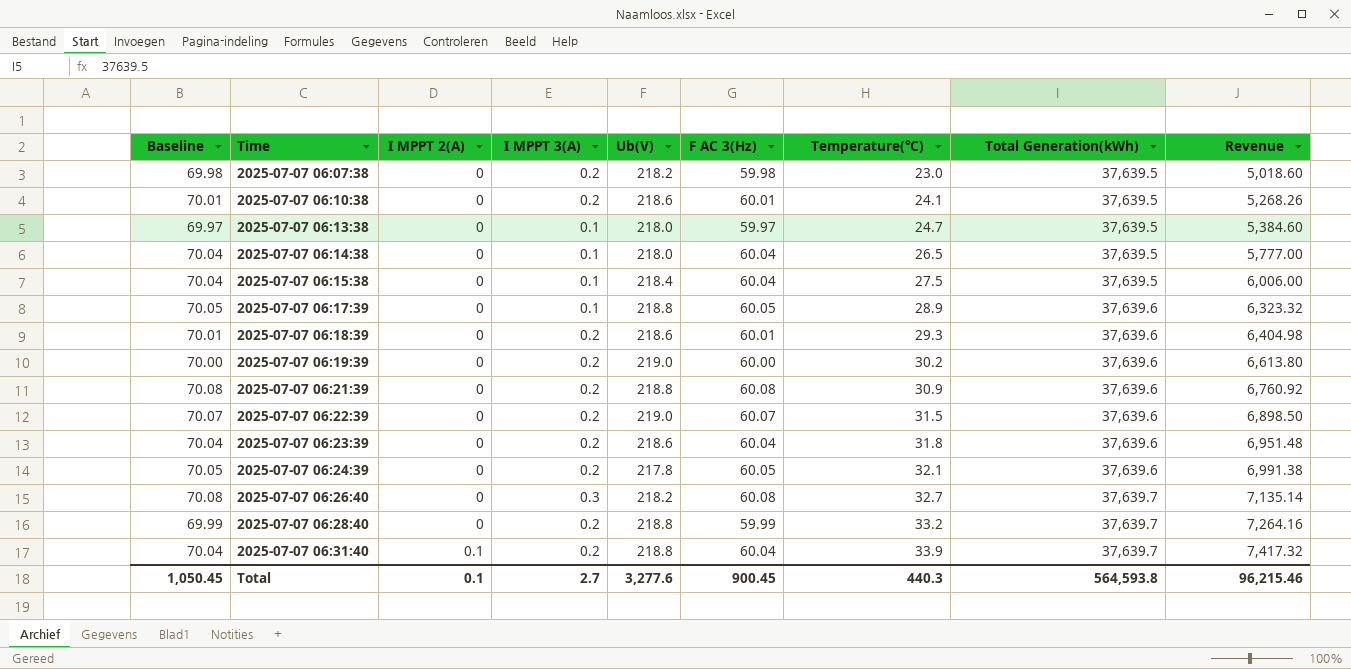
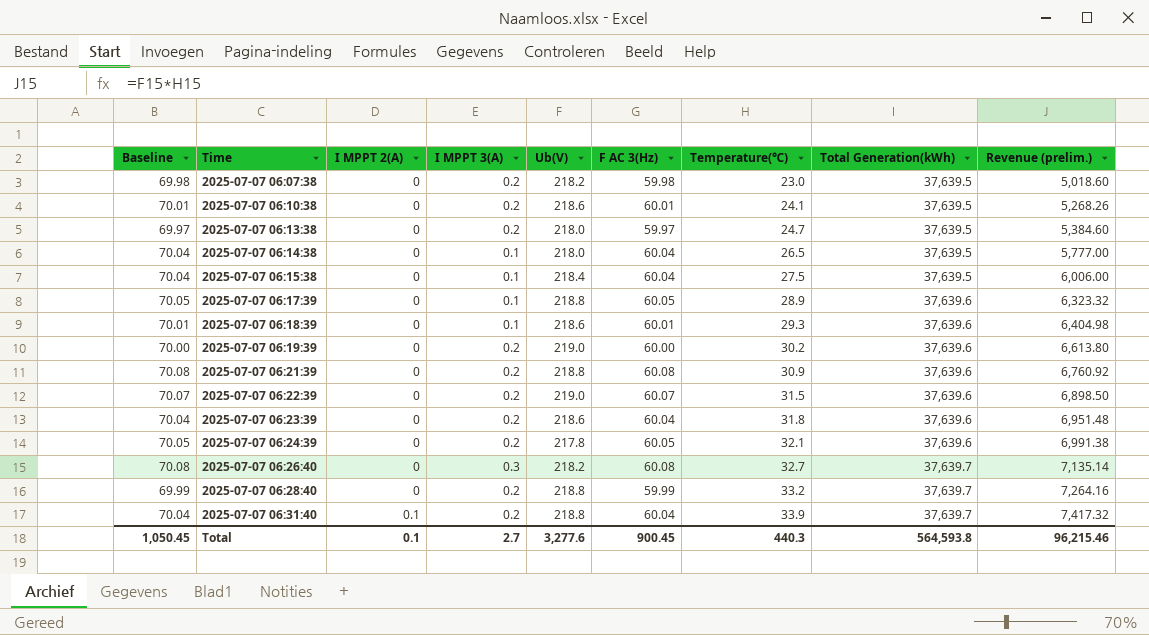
column name: Revenue -> Revenue (prelim.)
2025-07-07 06:13:38 | I MPPT 3(A): 0.1 -> 0.2
2025-07-07 06:18:39 | I MPPT 3(A): 0.2 -> 0.1

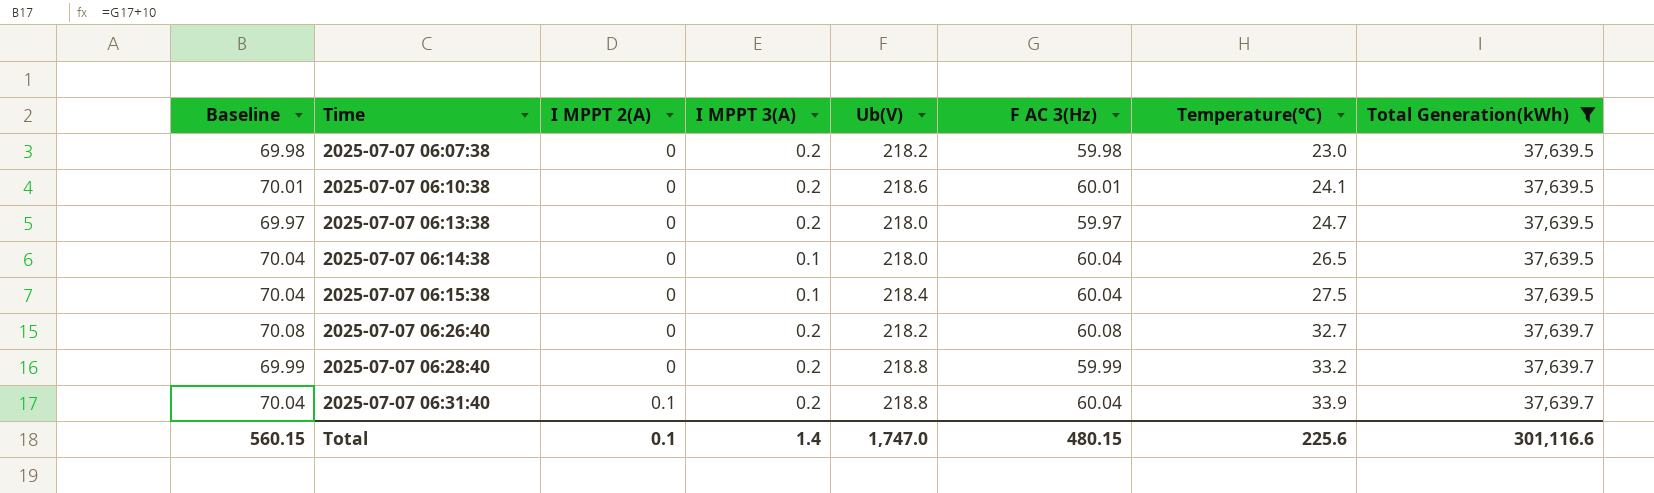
filter: none -> Total Generation(kWh) != 37,639.6
column Revenue (prelim.) | formula: [Ub(V)] * [Temperature(℃)] -> none
2025-07-07 06:26:40 | I MPPT 3(A): 0.3 -> 0.2
Total | Baseline: 1,050.45 -> 560.15
Total | I MPPT 3(A): 2.7 -> 1.4
Total | Ub(V): 3,277.6 -> 1,747.0
Total | F AC 3(Hz): 900.45 -> 480.15
Total | Temperature(℃): 440.3 -> 225.6
Total | Total Generation(kWh): 564,593.8 -> 301,116.6

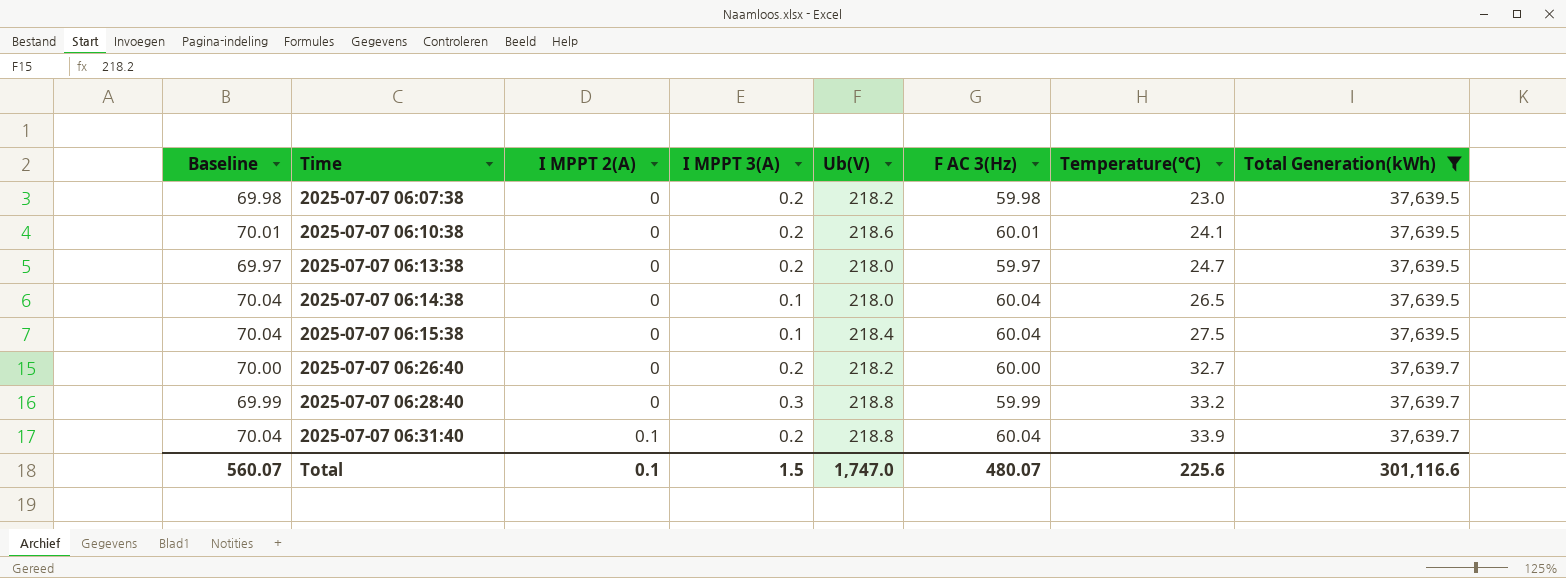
2025-07-07 06:26:40 | Baseline: 70.08 -> 70.00
2025-07-07 06:26:40 | F AC 3(Hz): 60.08 -> 60.00
2025-07-07 06:28:40 | I MPPT 3(A): 0.2 -> 0.3
Total | Baseline: 560.15 -> 560.07
Total | I MPPT 3(A): 1.4 -> 1.5
Total | F AC 3(Hz): 480.15 -> 480.07

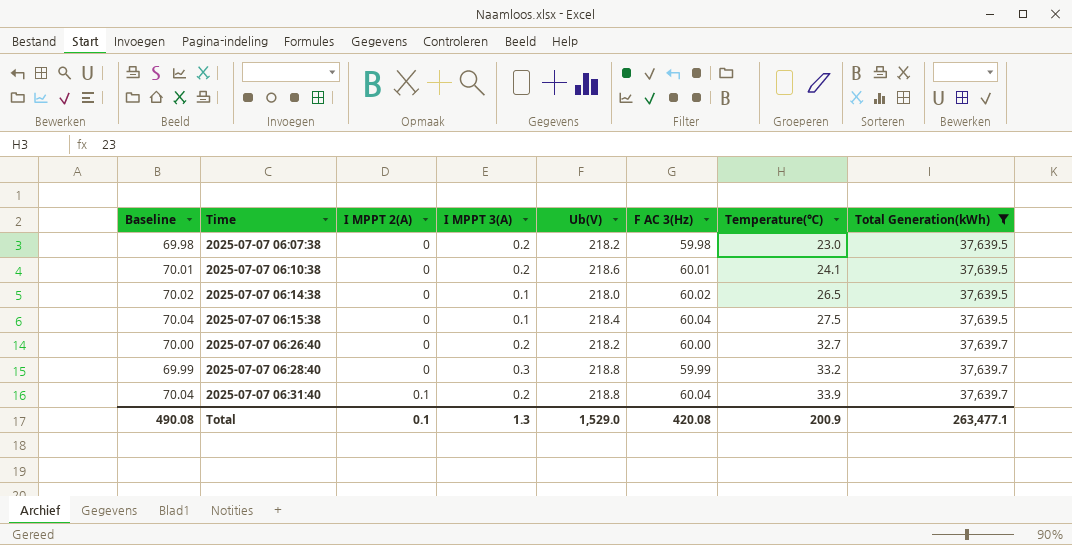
row 2025-07-07 06:13:38: 69.97 | 0 | 0.2 | 218.0 | 59.97 | 24.7 | 37,639.5 -> none
2025-07-07 06:14:38 | Baseline: 70.04 -> 70.02
2025-07-07 06:14:38 | F AC 3(Hz): 60.04 -> 60.02
Total | Baseline: 560.07 -> 490.08
Total | I MPPT 3(A): 1.5 -> 1.3
Total | Ub(V): 1,747.0 -> 1,529.0
Total | F AC 3(Hz): 480.07 -> 420.08
Total | Temperature(℃): 225.6 -> 200.9
Total | Total Generation(kWh): 301,116.6 -> 263,477.1

